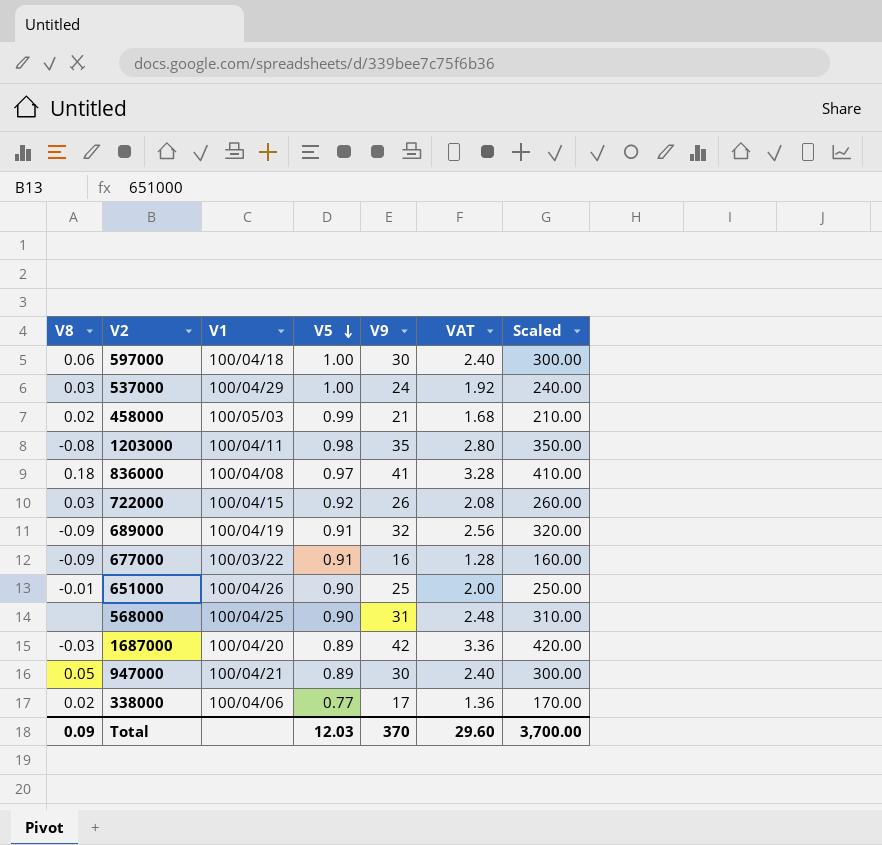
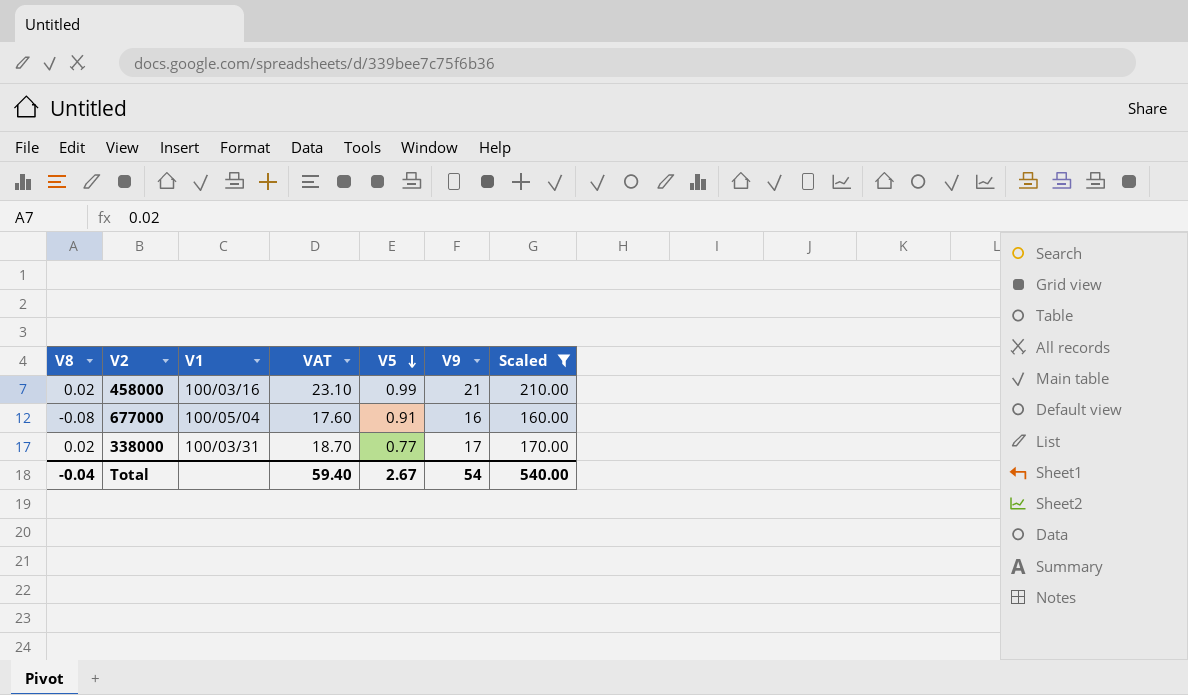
filter: none -> Scaled <= 210.00
column VAT | formula: [V9] * 0.08 -> [V9] * 1.1
column VAT | position: 6 -> 4
458000 | V1: 100/05/03 -> 100/03/16
677000 | V8: -0.09 -> -0.08
677000 | V1: 100/03/22 -> 100/05/04
338000 | V1: 100/04/06 -> 100/03/31
Total | V8: 0.09 -> -0.04
Total | VAT: 29.60 -> 59.40
Total | V5: 12.03 -> 2.67
Total | V9: 370 -> 54
Total | Scaled: 3,700.00 -> 540.00

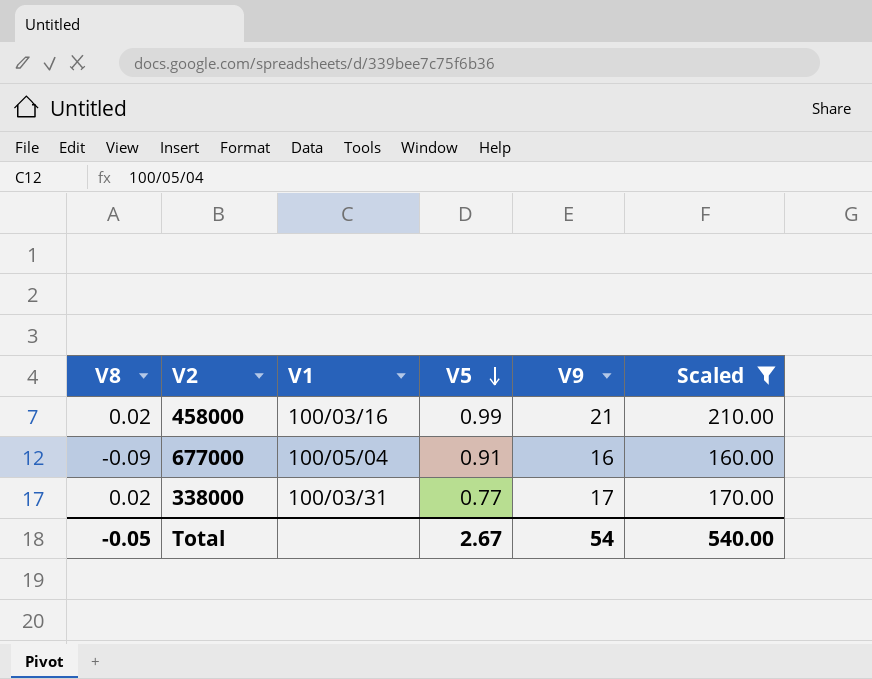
column VAT | formula: [V9] * 1.1 -> none
677000 | V8: -0.08 -> -0.09
Total | V8: -0.04 -> -0.05

